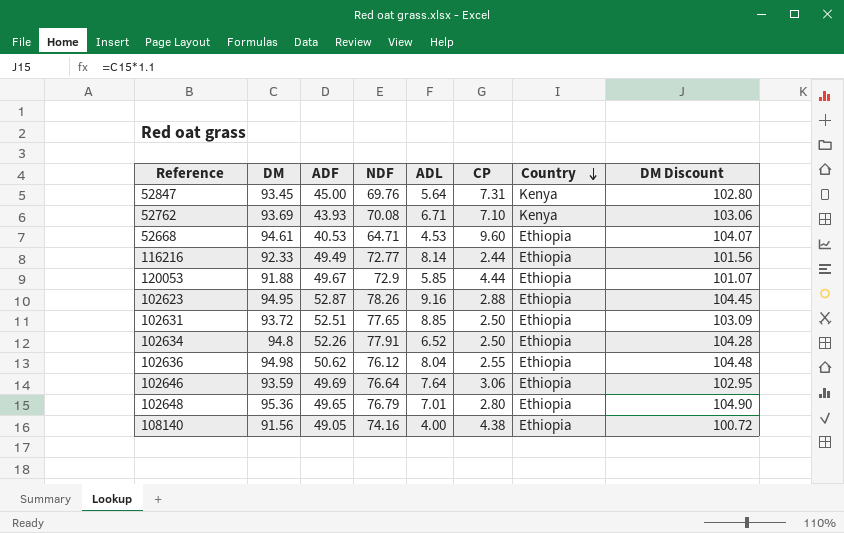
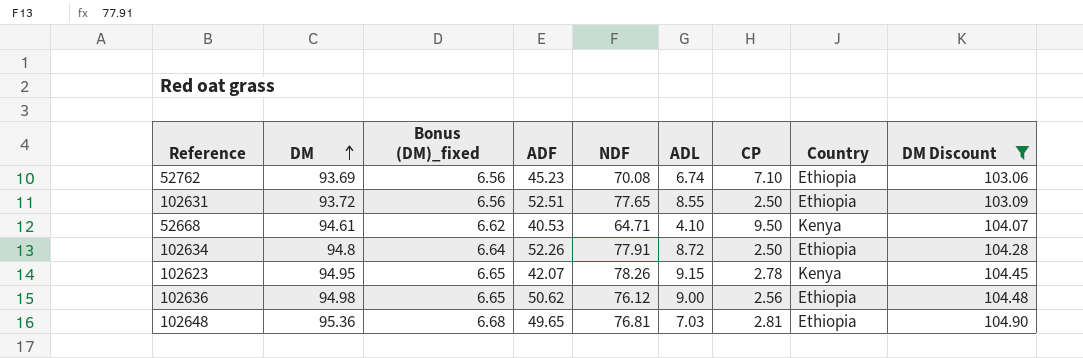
filter: none -> DM Discount >= 103.06
row order: Country descending -> DM ascending
column Bonus (DM)_fixed | formula: none -> [DM] * 0.07
52762 | ADF: 43.93 -> 45.23
52762 | ADL: 6.71 -> 6.74
52762 | Country: Kenya -> Ethiopia
102631 | ADL: 8.85 -> 8.55
52668 | ADL: 4.53 -> 4.10
52668 | CP: 9.60 -> 9.50
52668 | Country: Ethiopia -> Kenya
102634 | ADL: 6.52 -> 8.72
102623 | ADF: 52.87 -> 42.07
102623 | ADL: 9.16 -> 9.15
102623 | CP: 2.88 -> 2.78
102623 | Country: Ethiopia -> Kenya
102636 | ADL: 8.04 -> 9.00
102636 | CP: 2.55 -> 2.56
102648 | NDF: 76.79 -> 76.81
102648 | ADL: 7.01 -> 7.03
102648 | CP: 2.80 -> 2.81

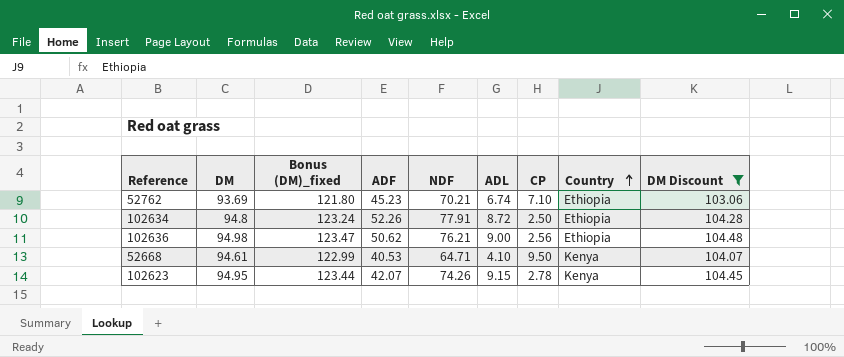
row order: DM ascending -> Country ascending
column Bonus (DM)_fixed | formula: [DM] * 0.07 -> [DM] * 1.3
row 102631: 93.72 | 6.56 | 52.51 | 77.65 | 8.55 | 2.50 | Ethiopia | 103.09 -> none
row 102648: 95.36 | 6.68 | 49.65 | 76.81 | 7.03 | 2.81 | Ethiopia | 104.90 -> none
52762 | NDF: 70.08 -> 70.21
102636 | NDF: 76.12 -> 76.21
102623 | NDF: 78.26 -> 74.26

